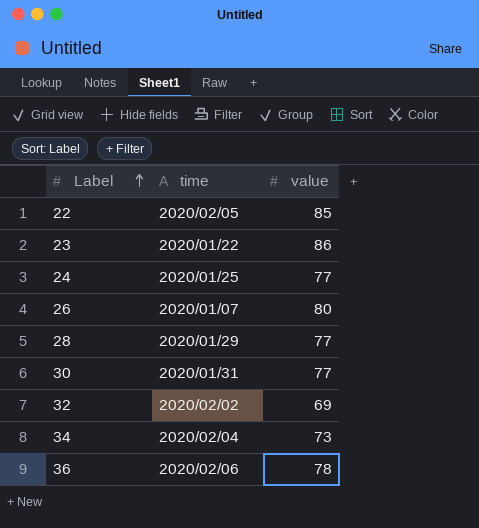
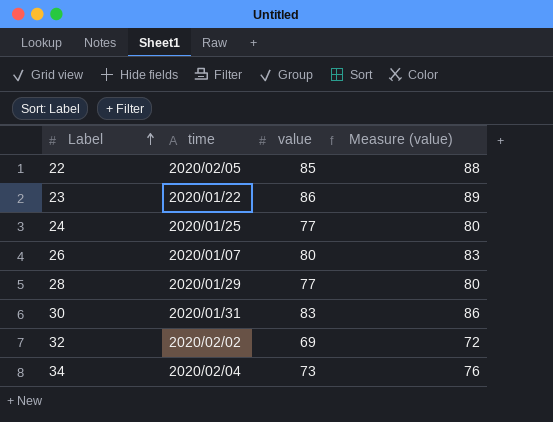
column Measure (value) | formula: none -> [value] + 3
row 36: 2020/02/06 | 78 -> none
30 | value: 77 -> 83

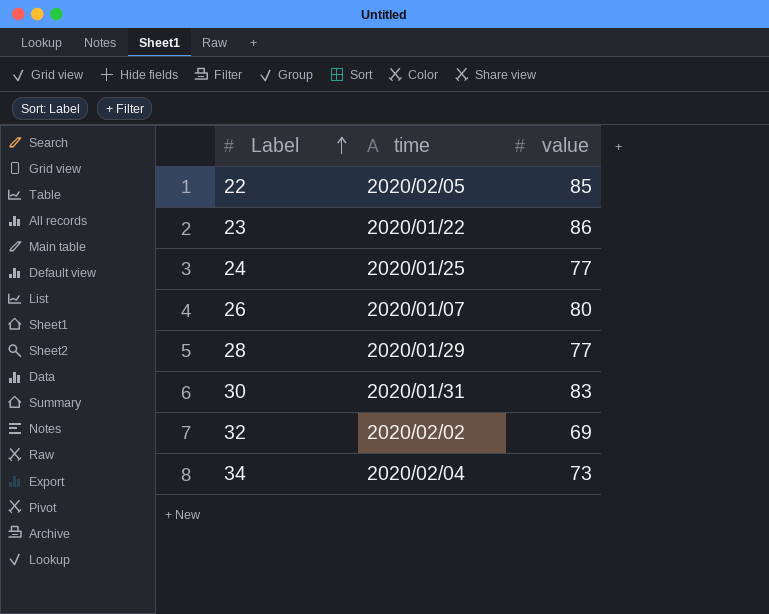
column Measure (value) | formula: [value] + 3 -> none

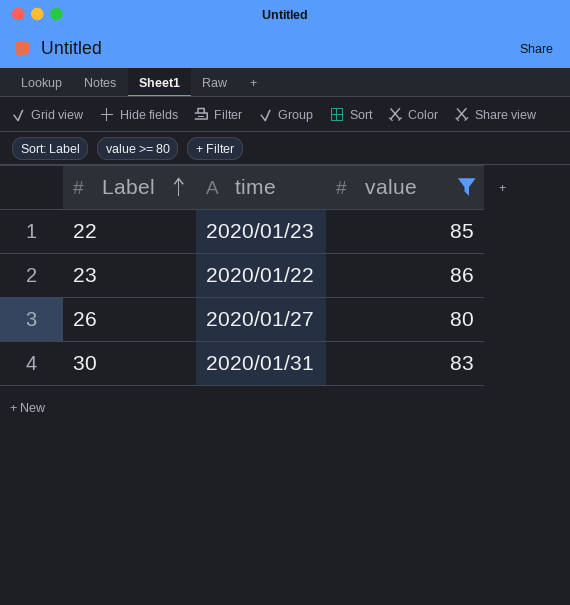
filter: none -> value >= 80
22 | time: 2020/02/05 -> 2020/01/23
26 | time: 2020/01/07 -> 2020/01/27

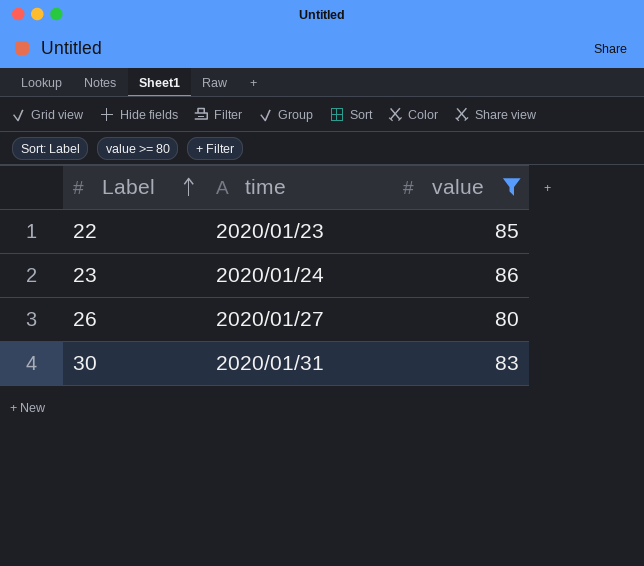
23 | time: 2020/01/22 -> 2020/01/24

